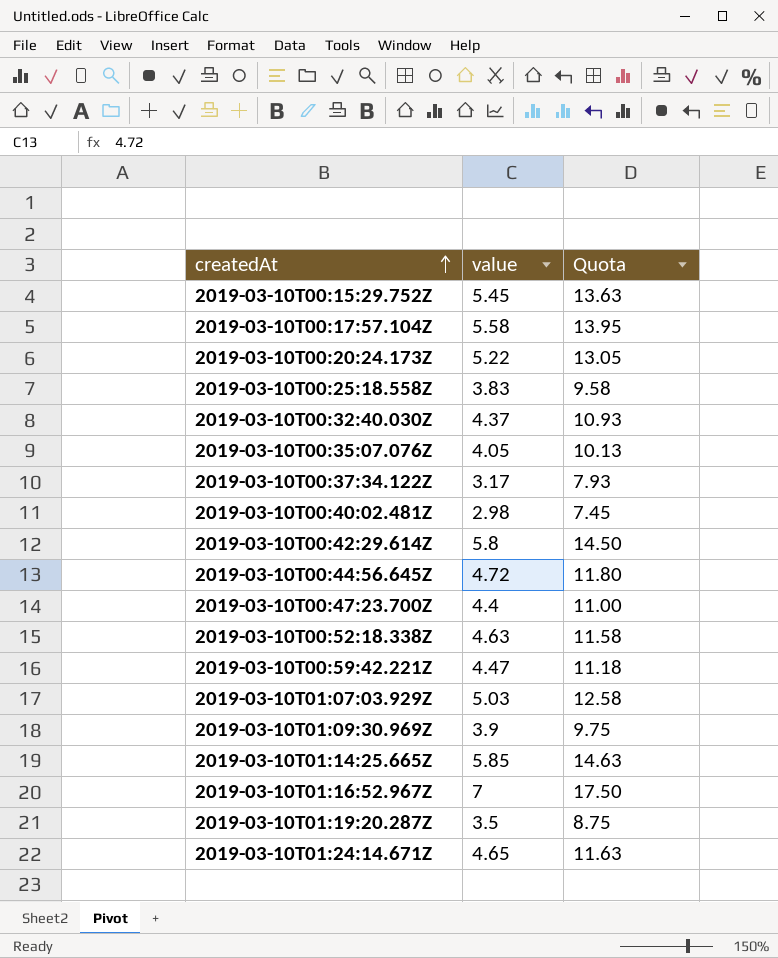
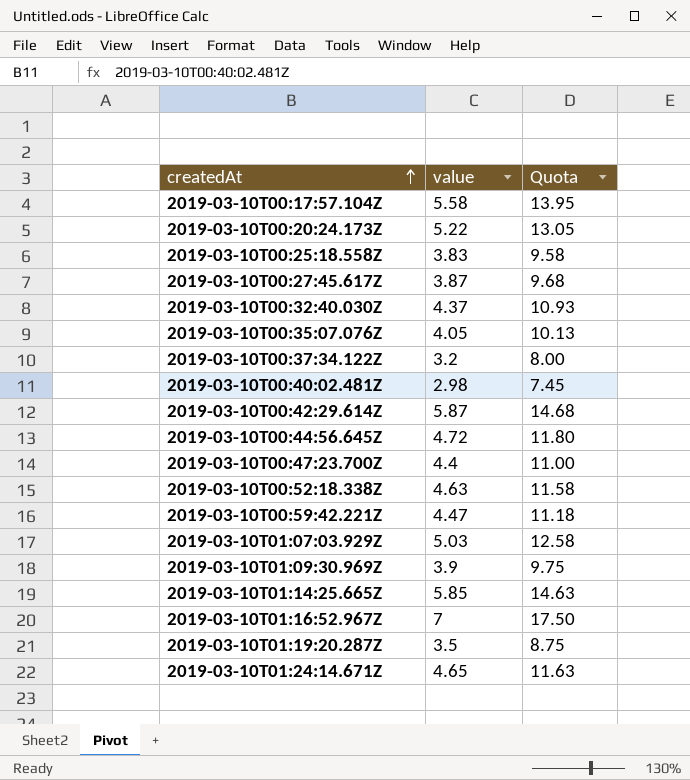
row 2019-03-10T00:15:29.752Z: 5.45 | 13.63 -> none
row 2019-03-10T00:27:45.617Z: none -> 3.87 | 9.68
2019-03-10T00:37:34.122Z | value: 3.17 -> 3.2
2019-03-10T00:37:34.122Z | Quota: 7.93 -> 8.00
2019-03-10T00:42:29.614Z | value: 5.8 -> 5.87
2019-03-10T00:42:29.614Z | Quota: 14.50 -> 14.68

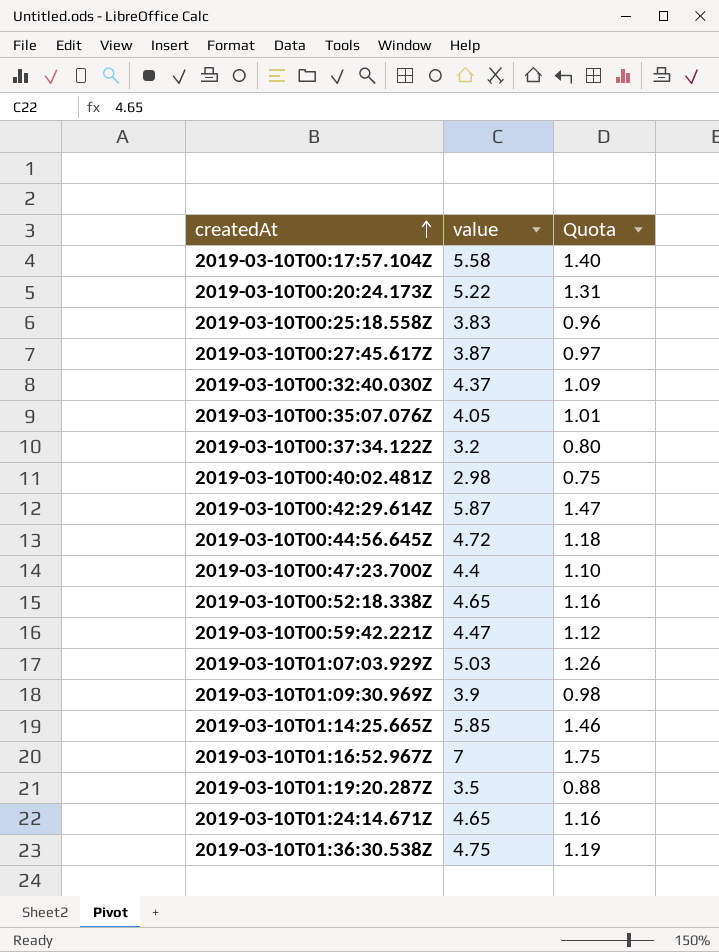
column Quota | formula: [value] * 2.5 -> [value] * 0.25
2019-03-10T00:52:18.338Z | value: 4.63 -> 4.65
row 2019-03-10T01:36:30.538Z: none -> 4.75 | 1.19

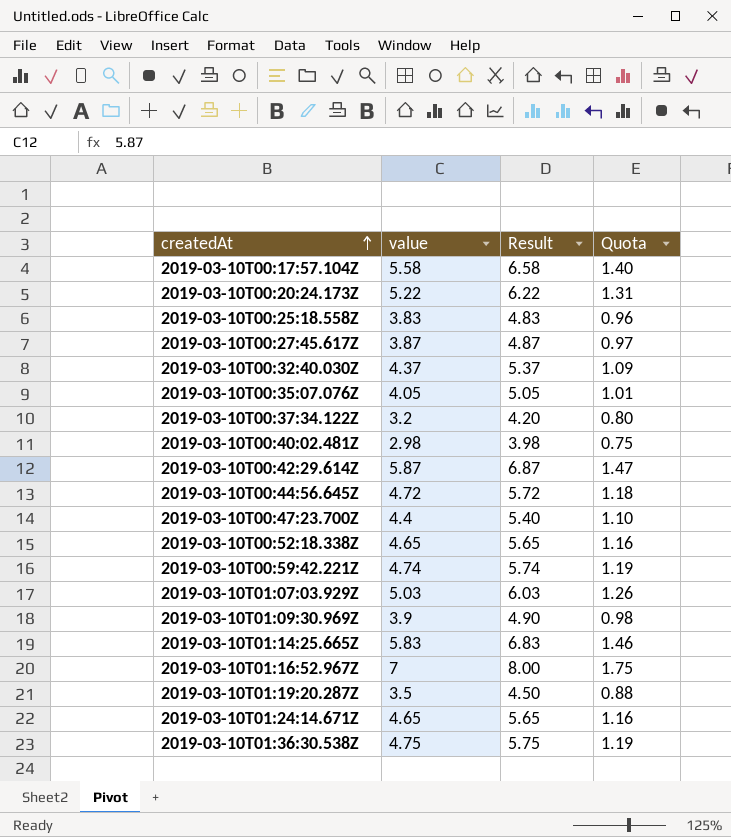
column Result | formula: none -> [value] + 1
2019-03-10T00:59:42.221Z | value: 4.47 -> 4.74
2019-03-10T00:59:42.221Z | Quota: 1.12 -> 1.19
2019-03-10T01:14:25.665Z | value: 5.85 -> 5.83

